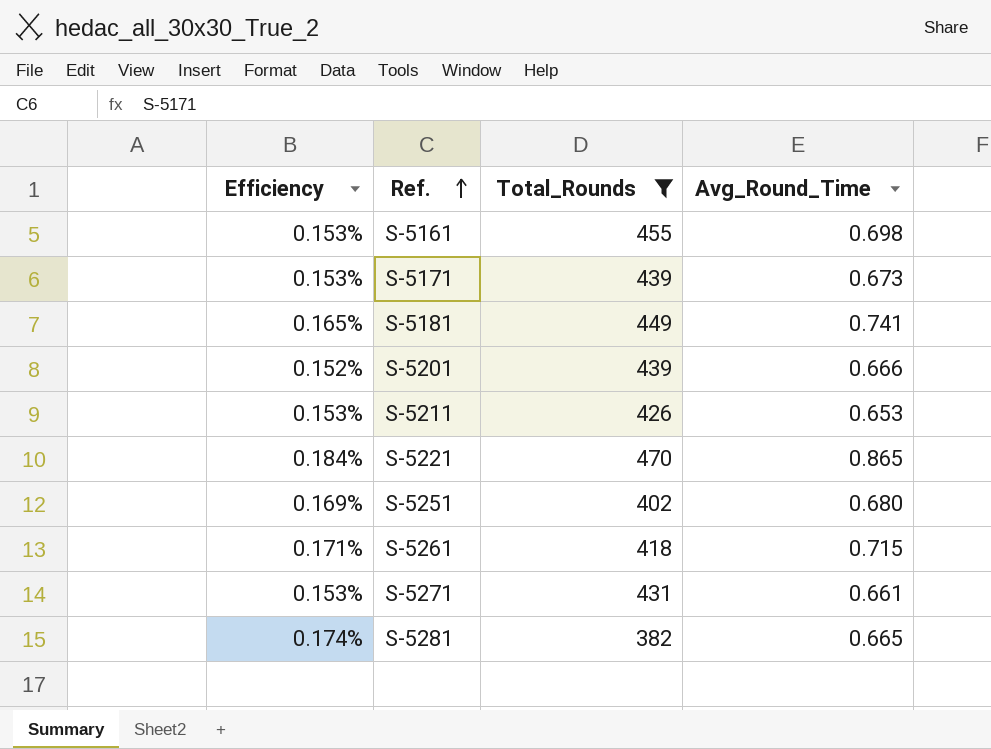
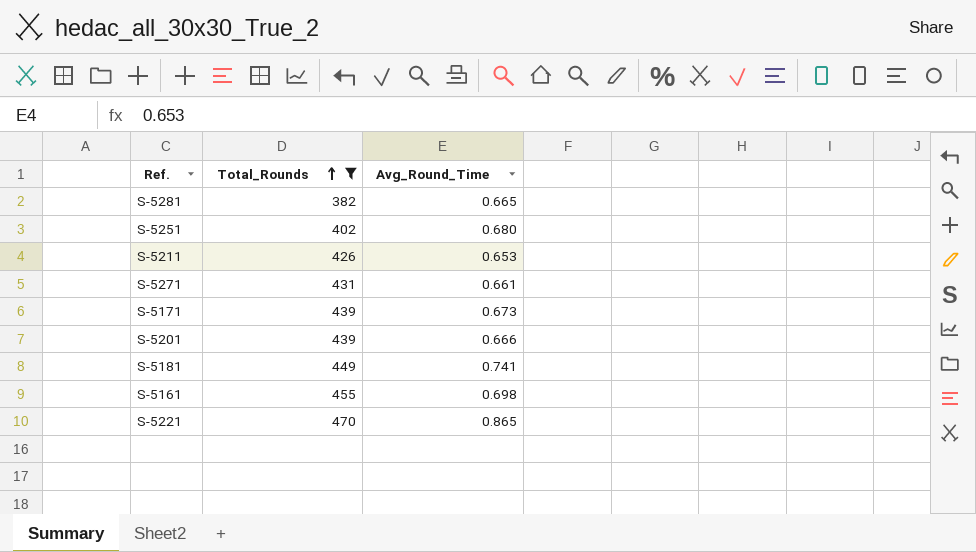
row order: Ref. ascending -> Total_Rounds ascending
column Efficiency | formula: [Avg_Round_Time] / [Total_Rounds] -> none
row S-5261: 0.171% | 418 | 0.715 -> none

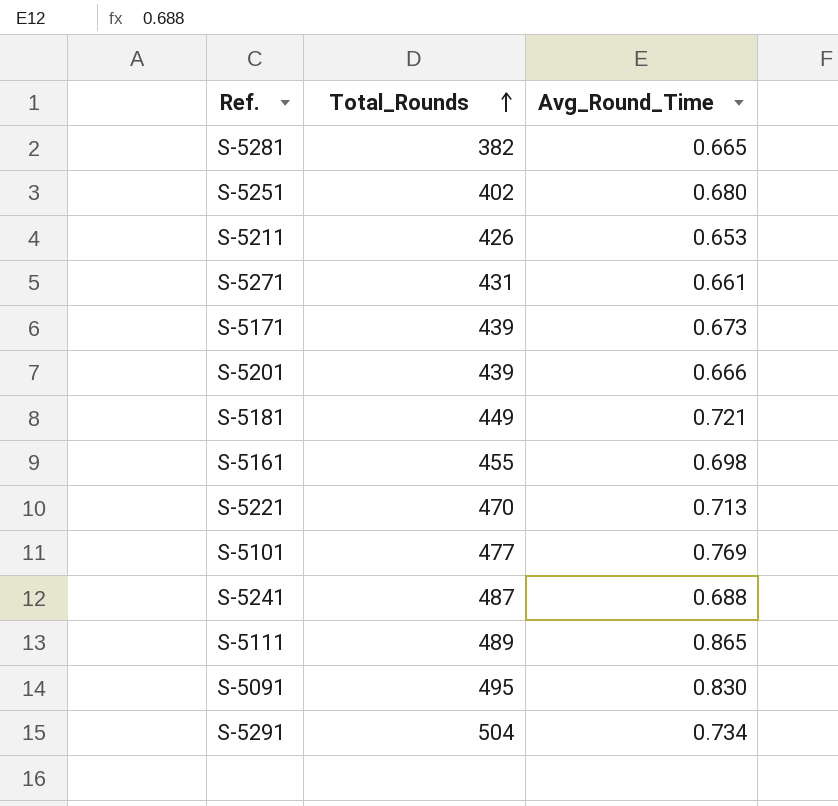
filter: Total_Rounds <= 470 -> none
S-5181 | Avg_Round_Time: 0.741 -> 0.721
S-5221 | Avg_Round_Time: 0.865 -> 0.713

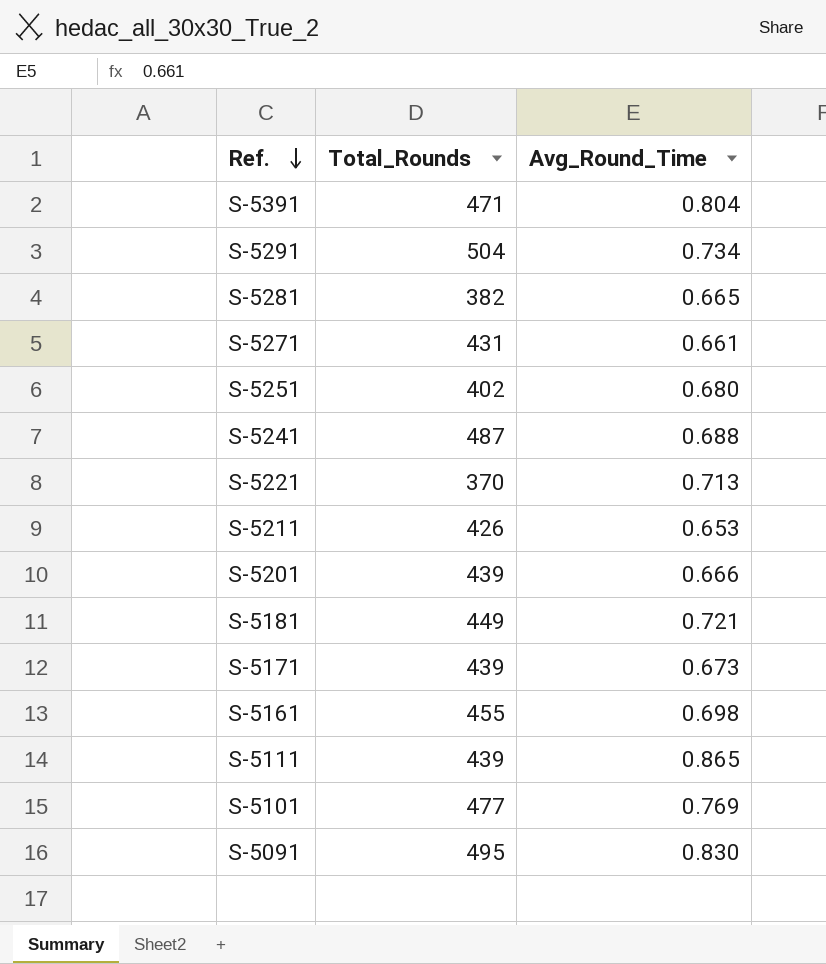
row order: Total_Rounds ascending -> Ref. descending
row S-5391: none -> 471 | 0.804
S-5221 | Total_Rounds: 470 -> 370
S-5111 | Total_Rounds: 489 -> 439

